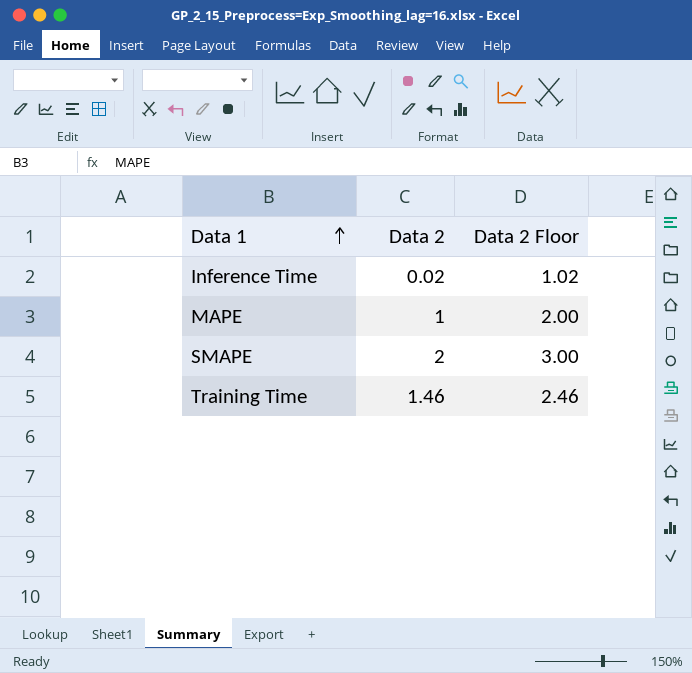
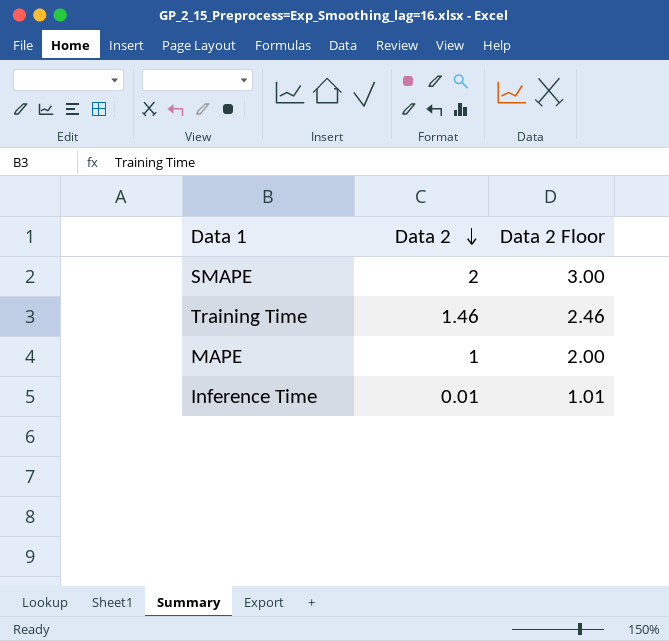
row order: Data 1 ascending -> Data 2 descending
Inference Time | Data 2: 0.02 -> 0.01
Inference Time | Data 2 Floor: 1.02 -> 1.01

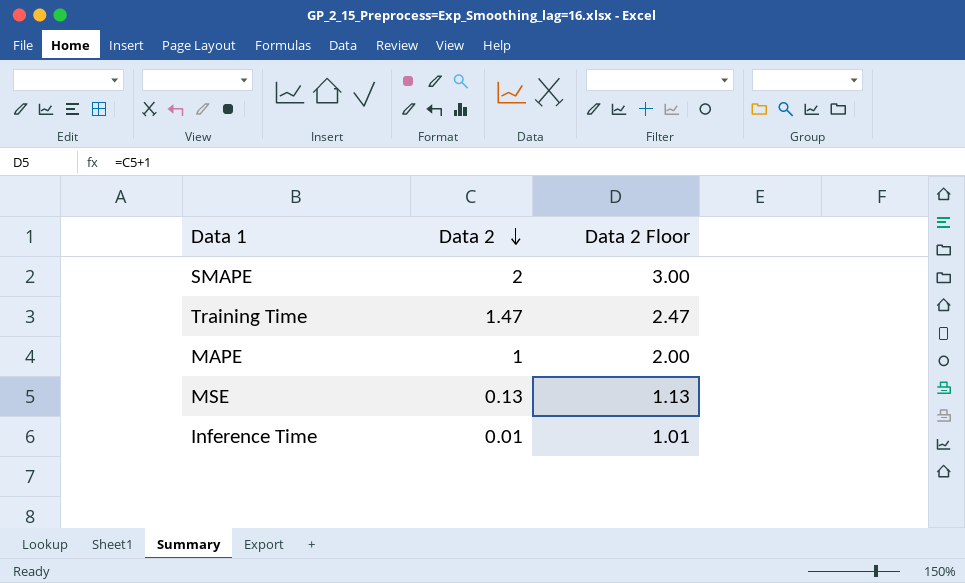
Training Time | Data 2: 1.46 -> 1.47
Training Time | Data 2 Floor: 2.46 -> 2.47
row MSE: none -> 0.13 | 1.13

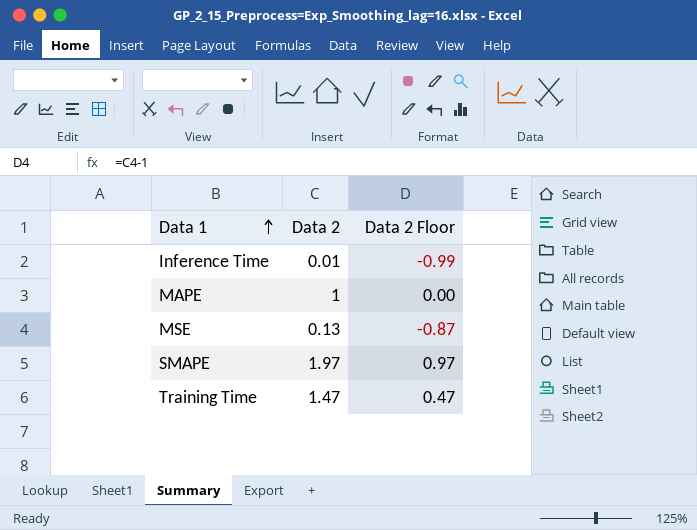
row order: Data 2 descending -> Data 1 ascending
column Data 2 Floor | formula: [Data 2] + 1 -> [Data 2] - 1
SMAPE | Data 2: 2 -> 1.97

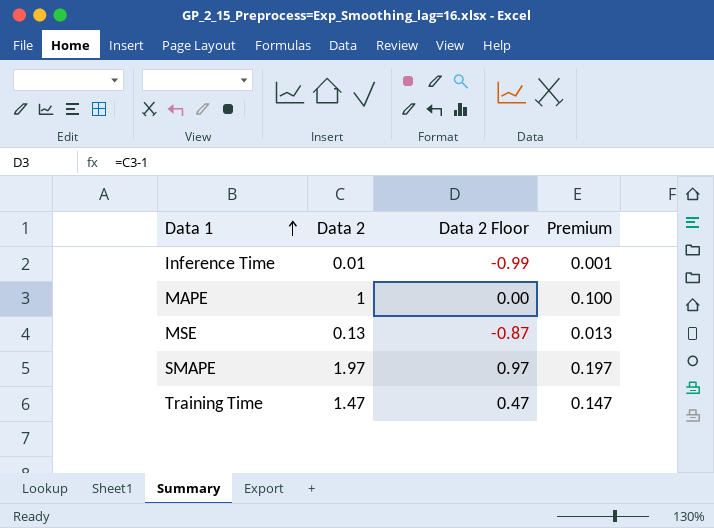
column Premium | formula: none -> [Data 2] * 0.1

